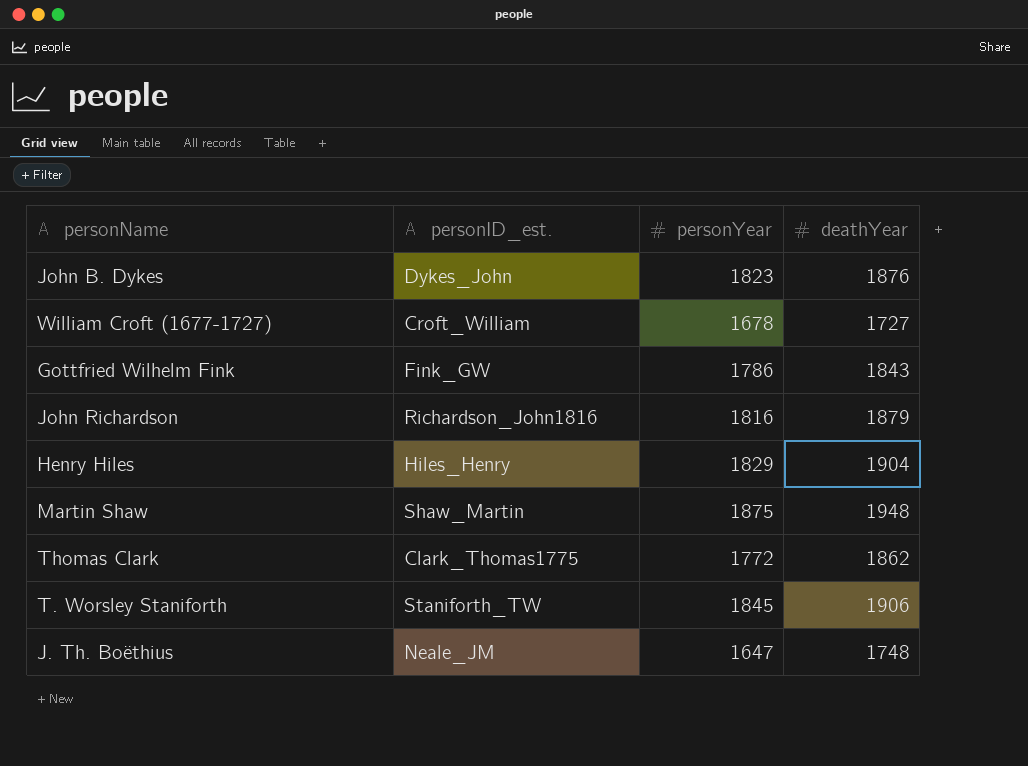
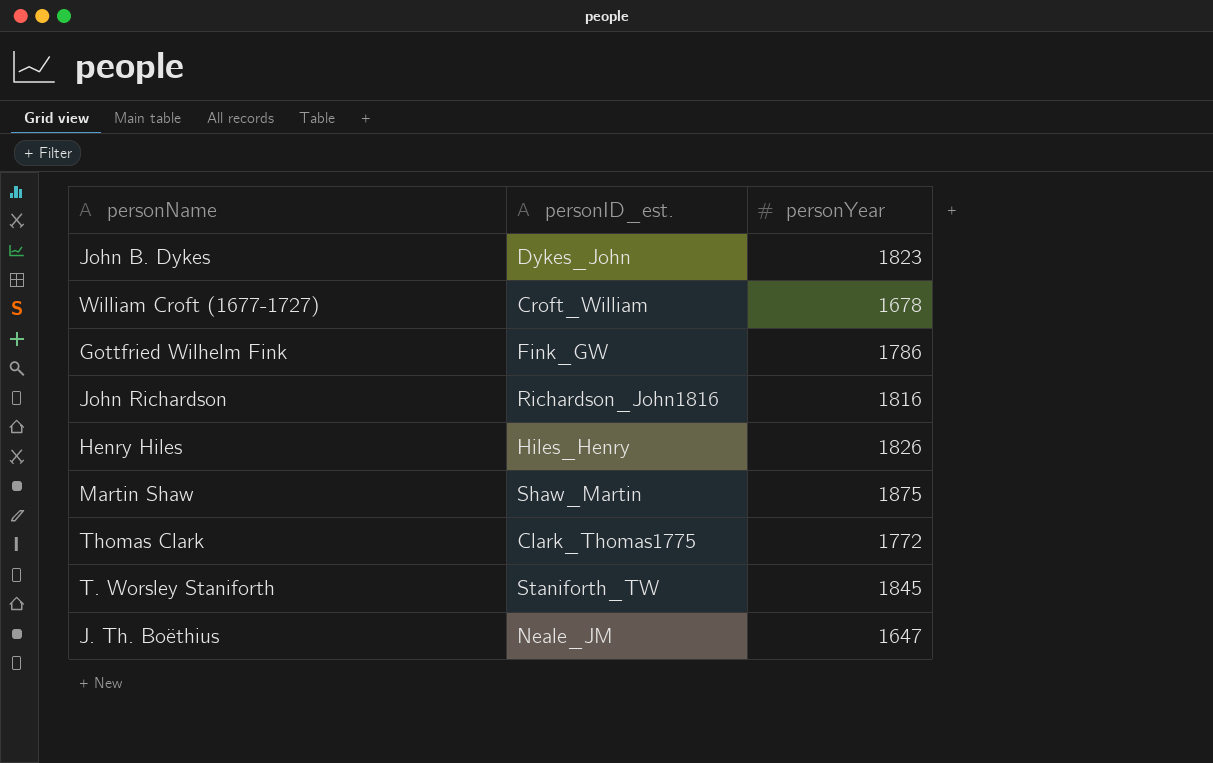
column deathYear | position: 4 -> none
Henry Hiles | personYear: 1829 -> 1826

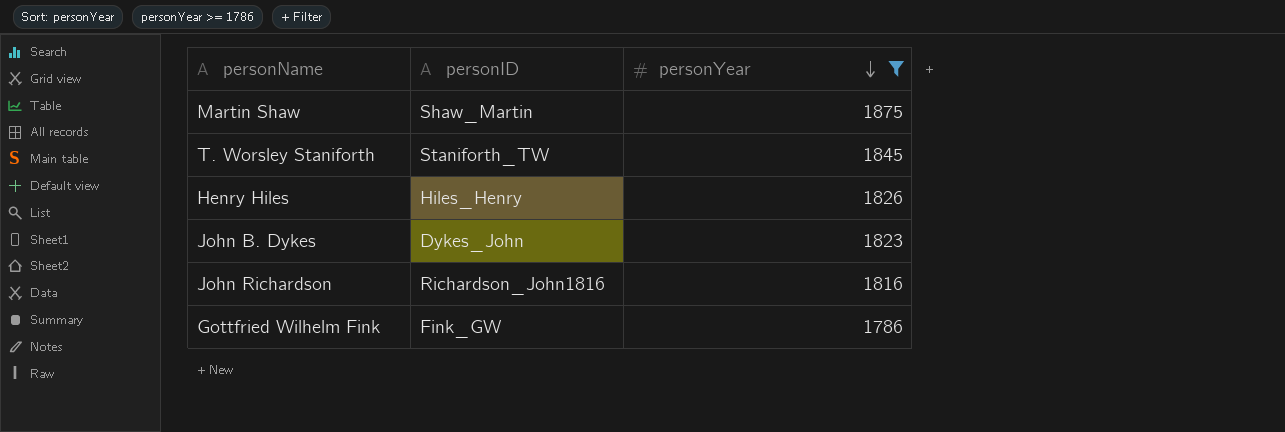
filter: none -> personYear >= 1786
row order: none -> personYear descending
column name: personID_est. -> personID

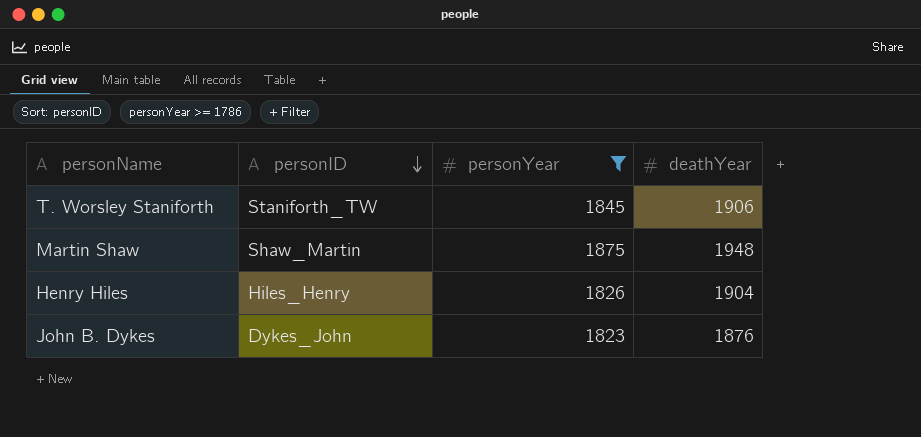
row order: personYear descending -> personID descending
column deathYear | position: none -> 4
row John Richardson: Richardson_John1816 | 1816 -> none
row Gottfried Wilhelm Fink: Fink_GW | 1786 -> none

